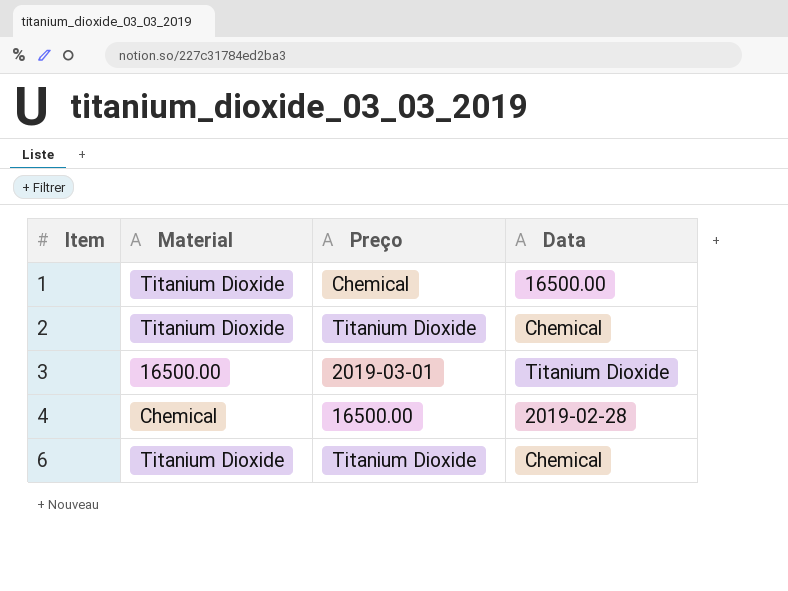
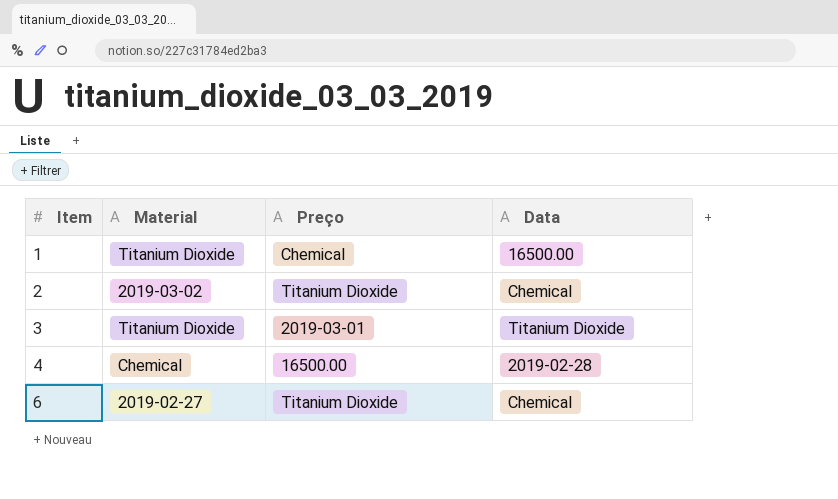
2 | Material: Titanium Dioxide -> 2019-03-02
3 | Material: 16500.00 -> Titanium Dioxide
6 | Material: Titanium Dioxide -> 2019-02-27

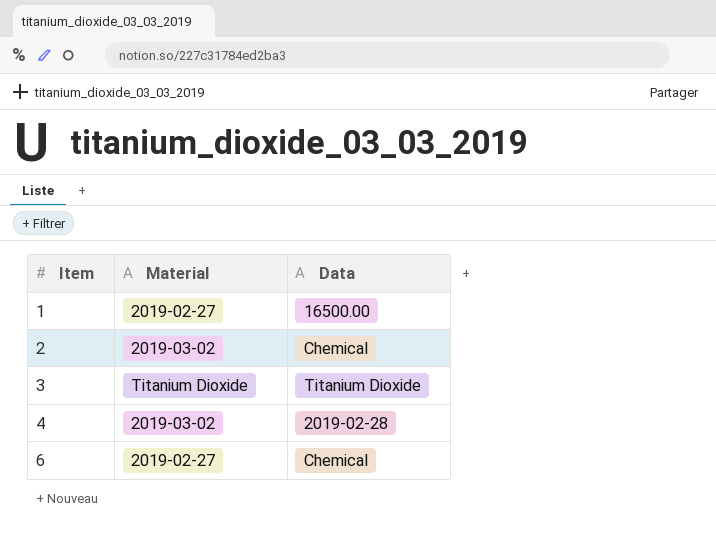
column Preço | position: 3 -> none
1 | Material: Titanium Dioxide -> 2019-02-27
4 | Material: Chemical -> 2019-03-02

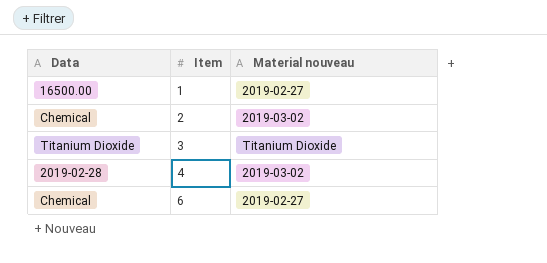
column Data | position: 3 -> 1
column name: Material -> Material nouveau

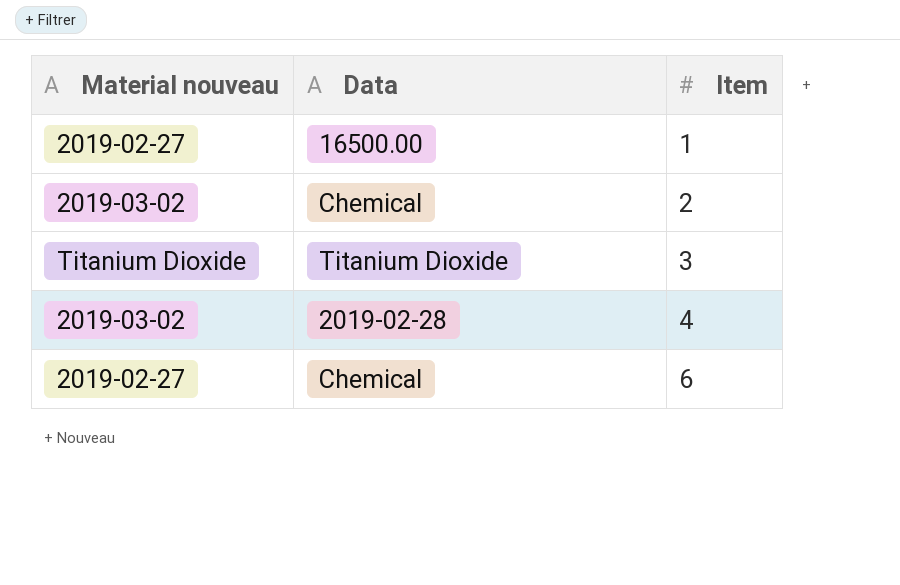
column Material nouveau | position: 3 -> 1

